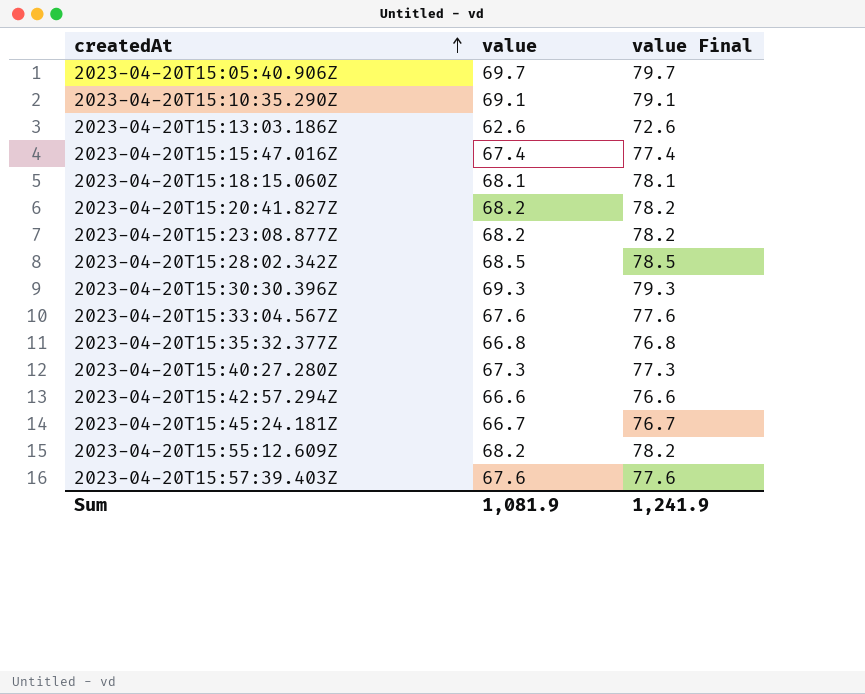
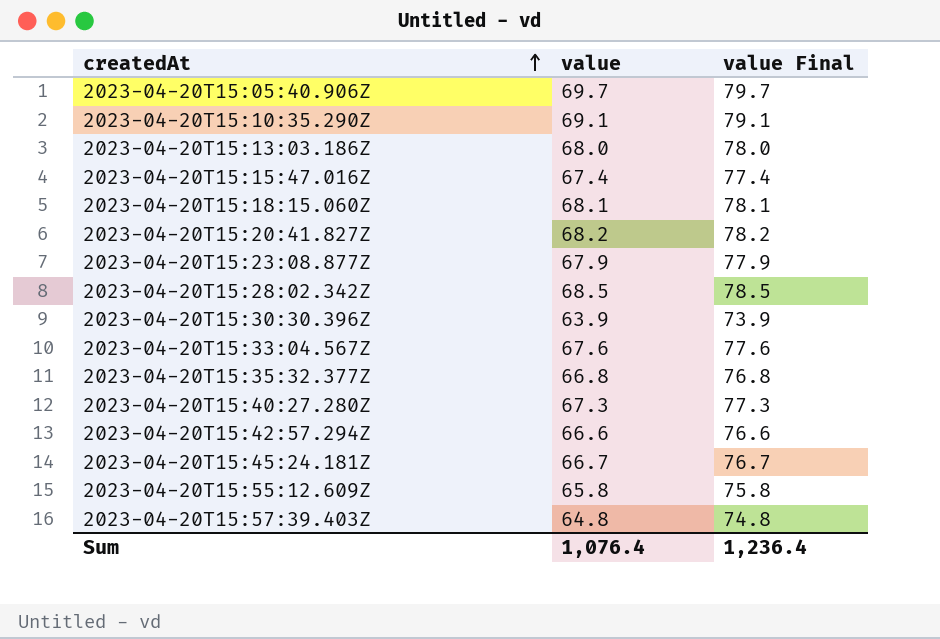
2023-04-20T15:13:03.186Z | value: 62.6 -> 68.0
2023-04-20T15:13:03.186Z | value Final: 72.6 -> 78.0
2023-04-20T15:23:08.877Z | value: 68.2 -> 67.9
2023-04-20T15:23:08.877Z | value Final: 78.2 -> 77.9
2023-04-20T15:30:30.396Z | value: 69.3 -> 63.9
2023-04-20T15:30:30.396Z | value Final: 79.3 -> 73.9
2023-04-20T15:55:12.609Z | value: 68.2 -> 65.8
2023-04-20T15:55:12.609Z | value Final: 78.2 -> 75.8
2023-04-20T15:57:39.403Z | value: 67.6 -> 64.8
2023-04-20T15:57:39.403Z | value Final: 77.6 -> 74.8
Sum | value: 1,081.9 -> 1,076.4
Sum | value Final: 1,241.9 -> 1,236.4

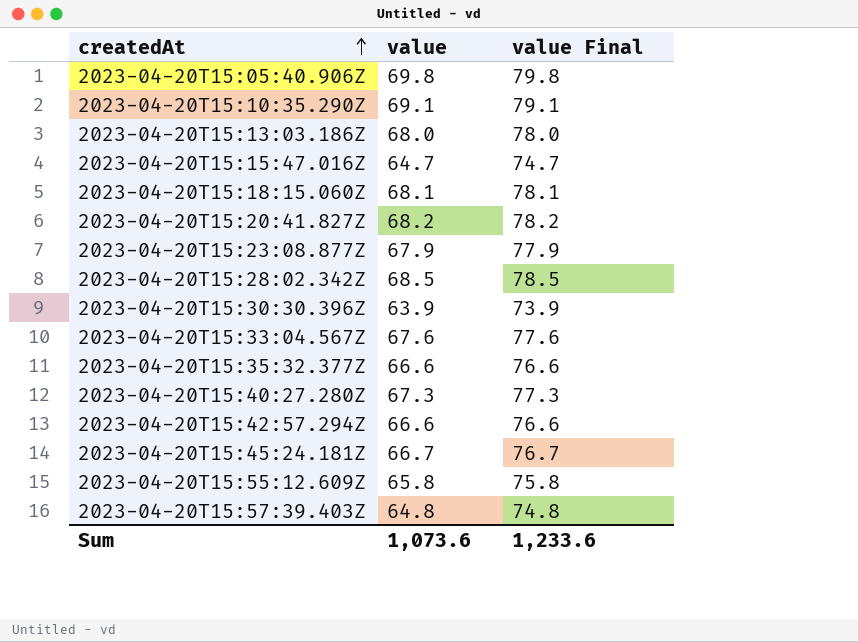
2023-04-20T15:05:40.906Z | value: 69.7 -> 69.8
2023-04-20T15:05:40.906Z | value Final: 79.7 -> 79.8
2023-04-20T15:15:47.016Z | value: 67.4 -> 64.7
2023-04-20T15:15:47.016Z | value Final: 77.4 -> 74.7
2023-04-20T15:35:32.377Z | value: 66.8 -> 66.6
2023-04-20T15:35:32.377Z | value Final: 76.8 -> 76.6
Sum | value: 1,076.4 -> 1,073.6
Sum | value Final: 1,236.4 -> 1,233.6

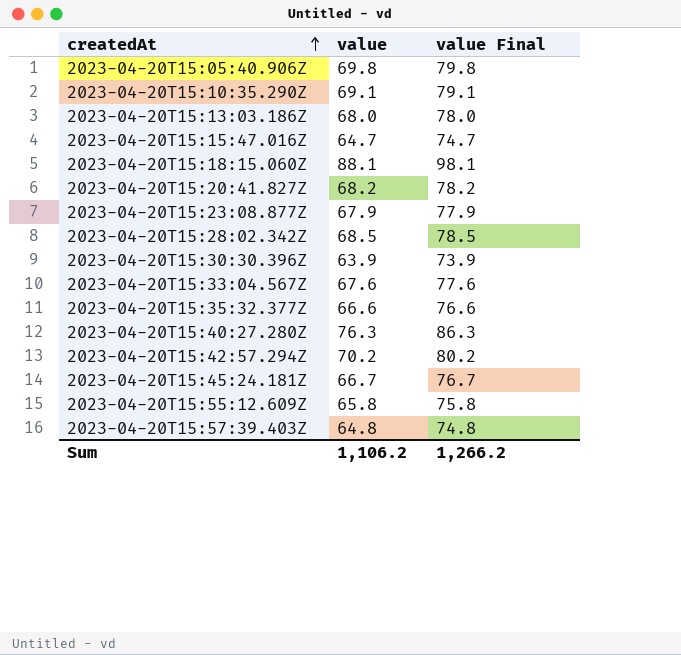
2023-04-20T15:18:15.060Z | value: 68.1 -> 88.1
2023-04-20T15:18:15.060Z | value Final: 78.1 -> 98.1
2023-04-20T15:40:27.280Z | value: 67.3 -> 76.3
2023-04-20T15:40:27.280Z | value Final: 77.3 -> 86.3
2023-04-20T15:42:57.294Z | value: 66.6 -> 70.2
2023-04-20T15:42:57.294Z | value Final: 76.6 -> 80.2
Sum | value: 1,073.6 -> 1,106.2
Sum | value Final: 1,233.6 -> 1,266.2

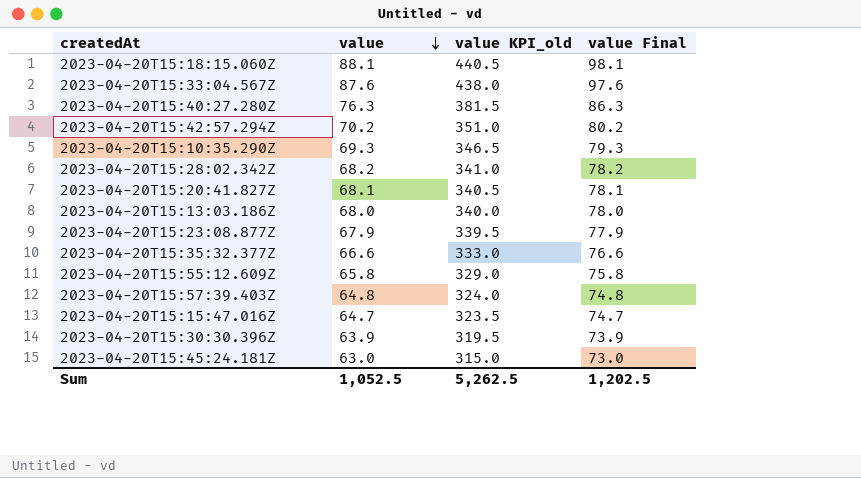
row order: createdAt ascending -> value descending
column value KPI_old | formula: none -> [value] * 5
row 2023-04-20T15:05:40.906Z: 69.8 | 79.8 -> none
2023-04-20T15:33:04.567Z | value: 67.6 -> 87.6
2023-04-20T15:33:04.567Z | value Final: 77.6 -> 97.6
2023-04-20T15:10:35.290Z | value: 69.1 -> 69.3
2023-04-20T15:10:35.290Z | value Final: 79.1 -> 79.3
2023-04-20T15:28:02.342Z | value: 68.5 -> 68.2
2023-04-20T15:28:02.342Z | value Final: 78.5 -> 78.2
2023-04-20T15:20:41.827Z | value: 68.2 -> 68.1
2023-04-20T15:20:41.827Z | value Final: 78.2 -> 78.1
2023-04-20T15:45:24.181Z | value: 66.7 -> 63.0
2023-04-20T15:45:24.181Z | value Final: 76.7 -> 73.0
Sum | value: 1,106.2 -> 1,052.5
Sum | value Final: 1,266.2 -> 1,202.5

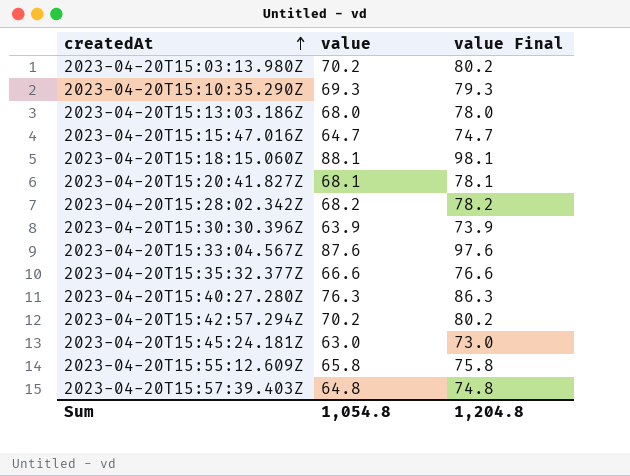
row order: value descending -> createdAt ascending
column value KPI_old | formula: [value] * 5 -> none
row 2023-04-20T15:23:08.877Z: 67.9 | 339.5 | 77.9 -> none
row 2023-04-20T15:03:13.980Z: none -> 70.2 | 80.2
Sum | value: 1,052.5 -> 1,054.8
Sum | value Final: 1,202.5 -> 1,204.8

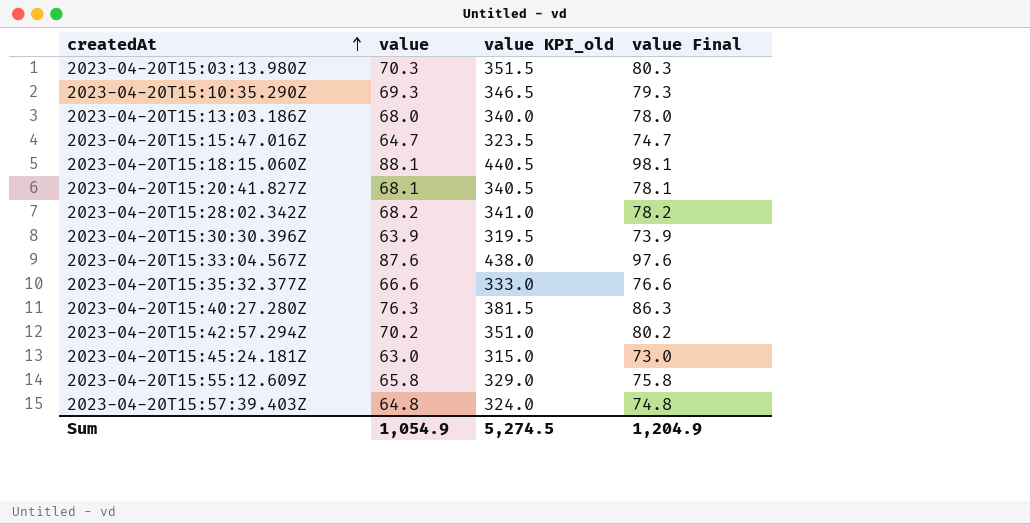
column value KPI_old | formula: none -> [value] * 5
2023-04-20T15:03:13.980Z | value: 70.2 -> 70.3
2023-04-20T15:03:13.980Z | value Final: 80.2 -> 80.3
Sum | value: 1,054.8 -> 1,054.9
Sum | value Final: 1,204.8 -> 1,204.9

